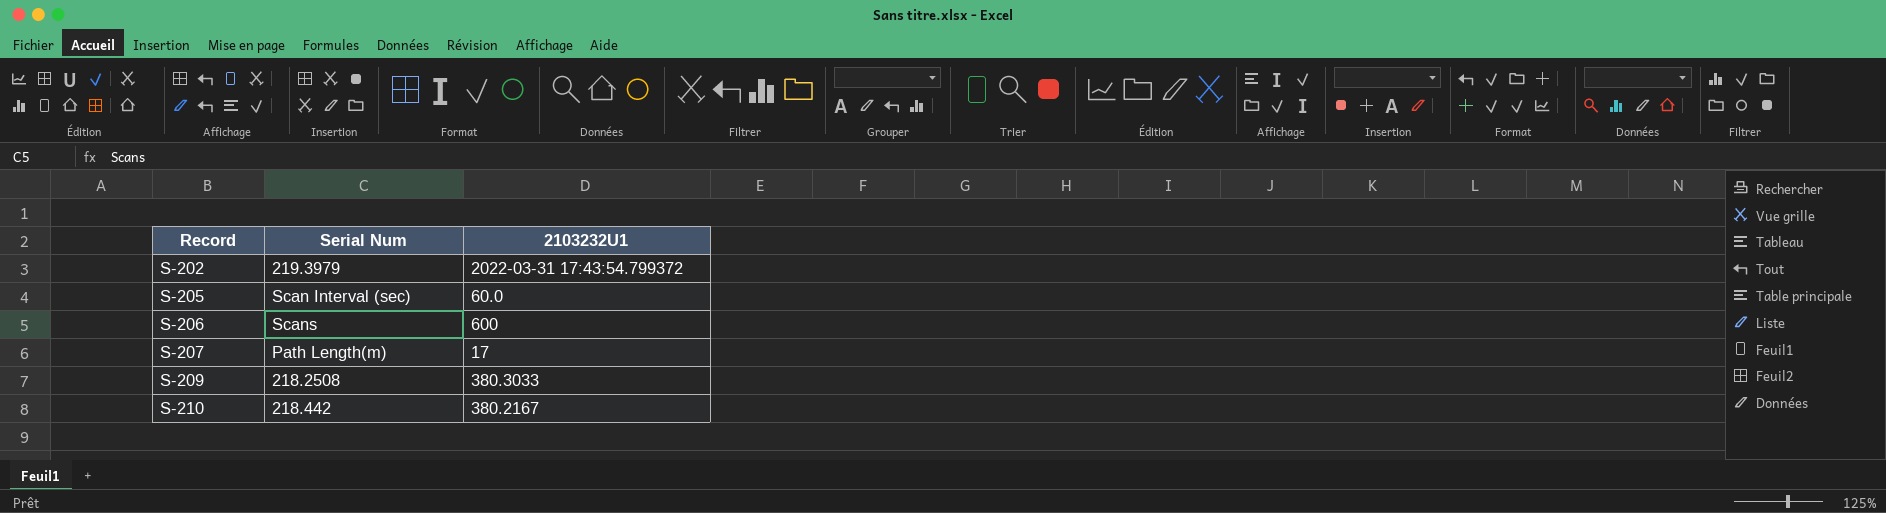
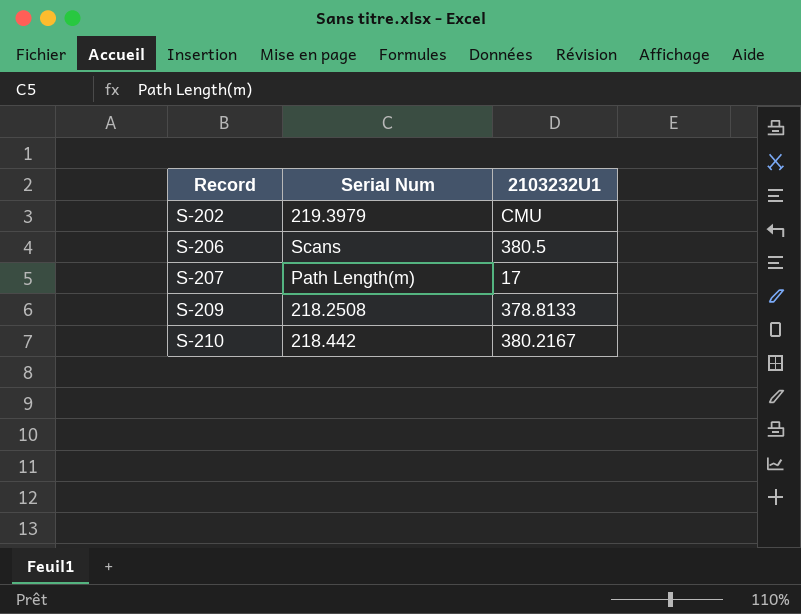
row S-205: Scan Interval (sec) | 60.0 -> none
S-202 | 2103232U1: 2022-03-31 17:43:54.799372 -> CMU
S-206 | 2103232U1: 600 -> 380.5
S-209 | 2103232U1: 380.3033 -> 378.8133

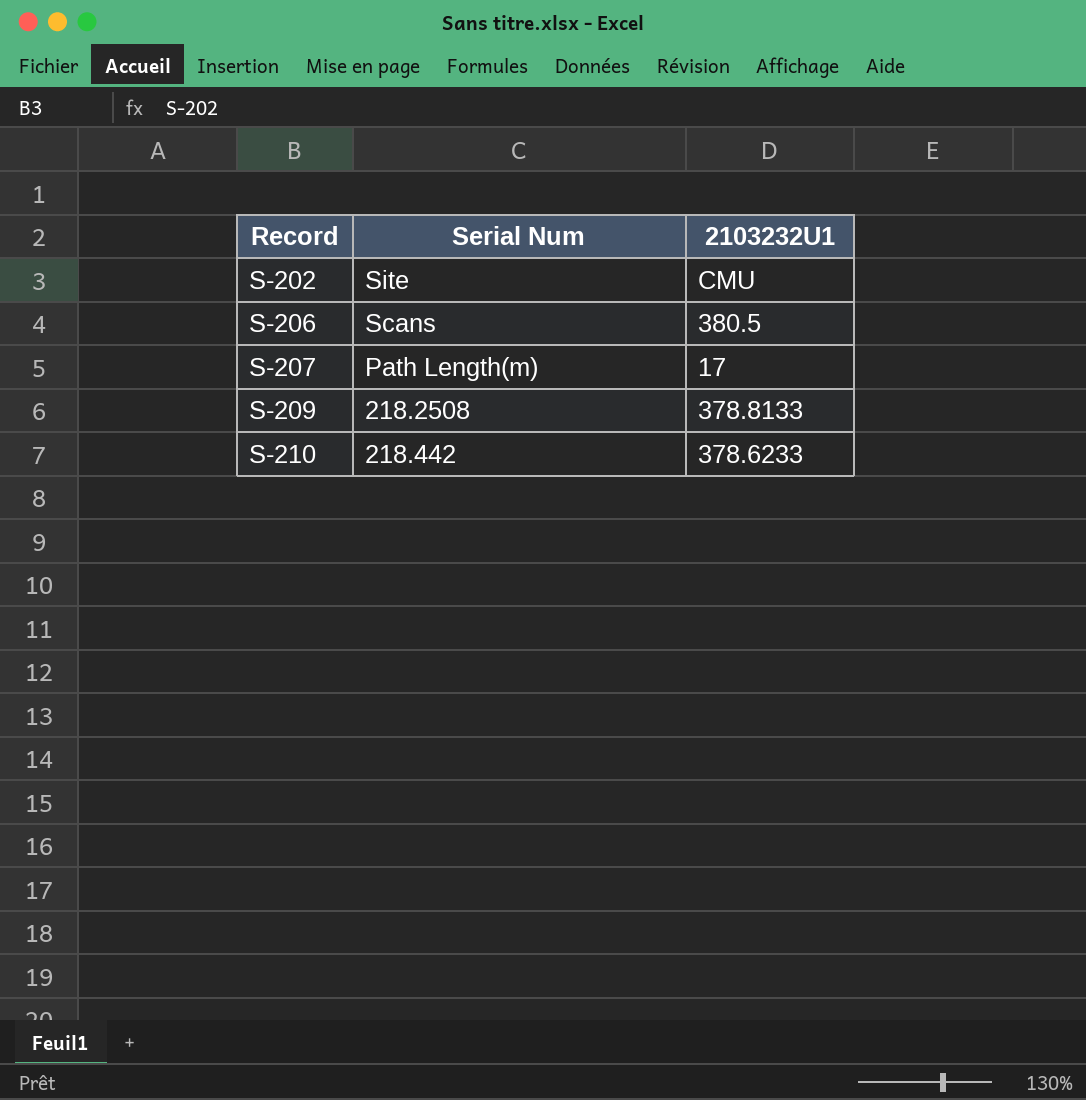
S-202 | Serial Num: 219.3979 -> Site
S-210 | 2103232U1: 380.2167 -> 378.6233

